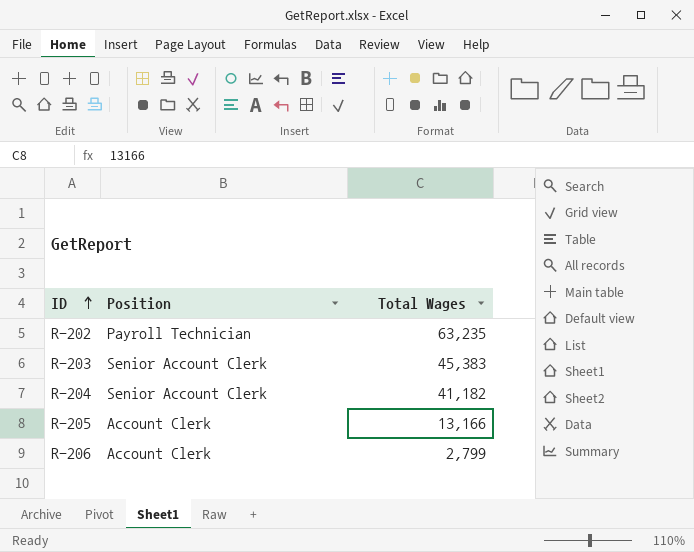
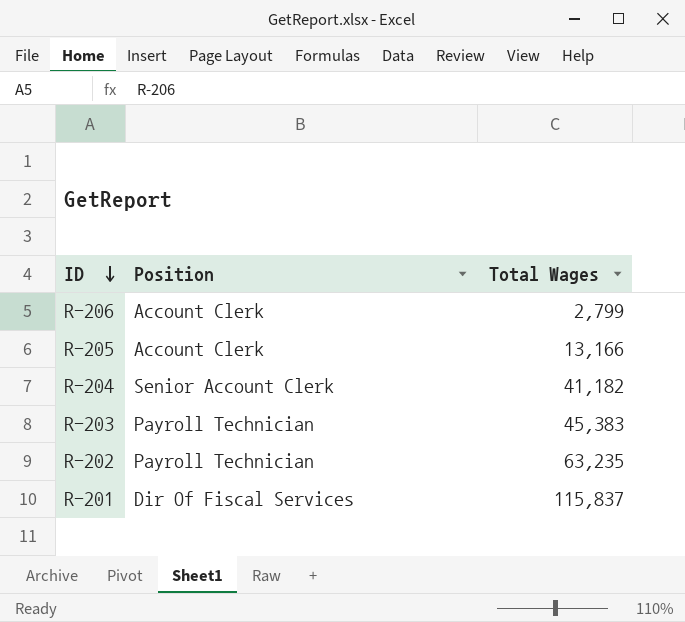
row order: ID ascending -> ID descending
R-203 | Position: Senior Account Clerk -> Payroll Technician
row R-201: none -> Dir Of Fiscal Services | 115,837

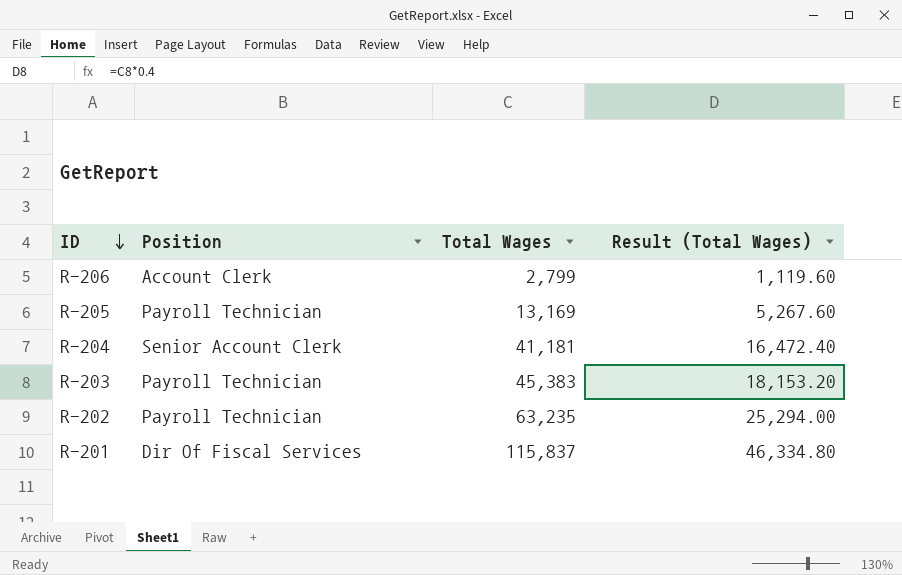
column Result (Total Wages) | formula: none -> [Total Wages] * 0.4
R-205 | Position: Account Clerk -> Payroll Technician
R-205 | Total Wages: 13,166 -> 13,169
R-204 | Total Wages: 41,182 -> 41,181

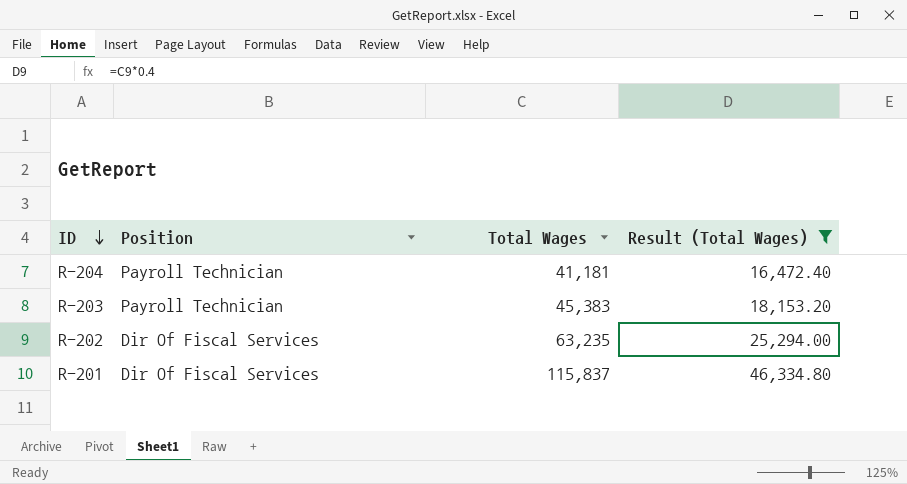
filter: none -> Result (Total Wages) >= 16,472.40
R-204 | Position: Senior Account Clerk -> Payroll Technician
R-202 | Position: Payroll Technician -> Dir Of Fiscal Services

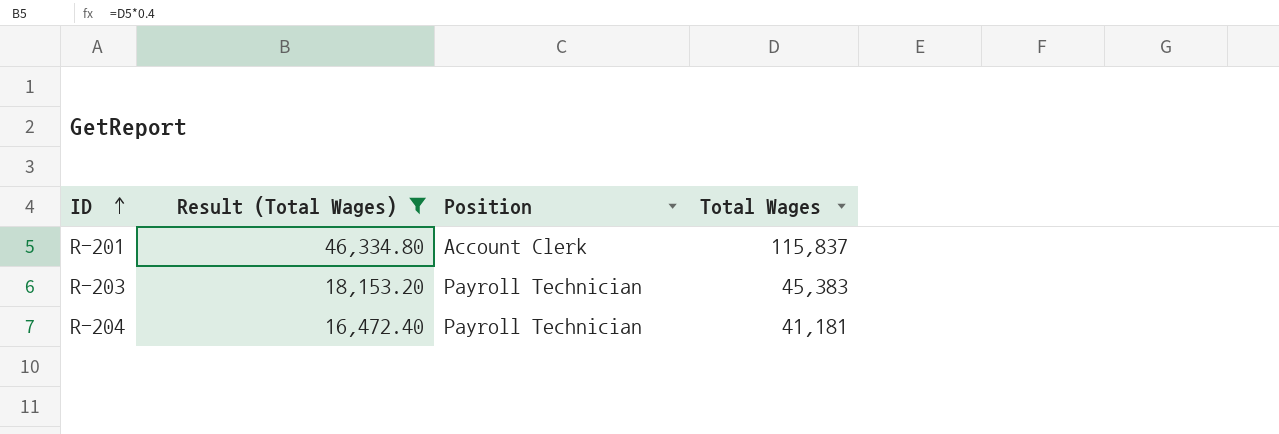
row order: ID descending -> ID ascending
column Result (Total Wages) | position: 4 -> 2
row R-202: Dir Of Fiscal Services | 63,235 | 25,294.00 -> none
R-201 | Position: Dir Of Fiscal Services -> Account Clerk

